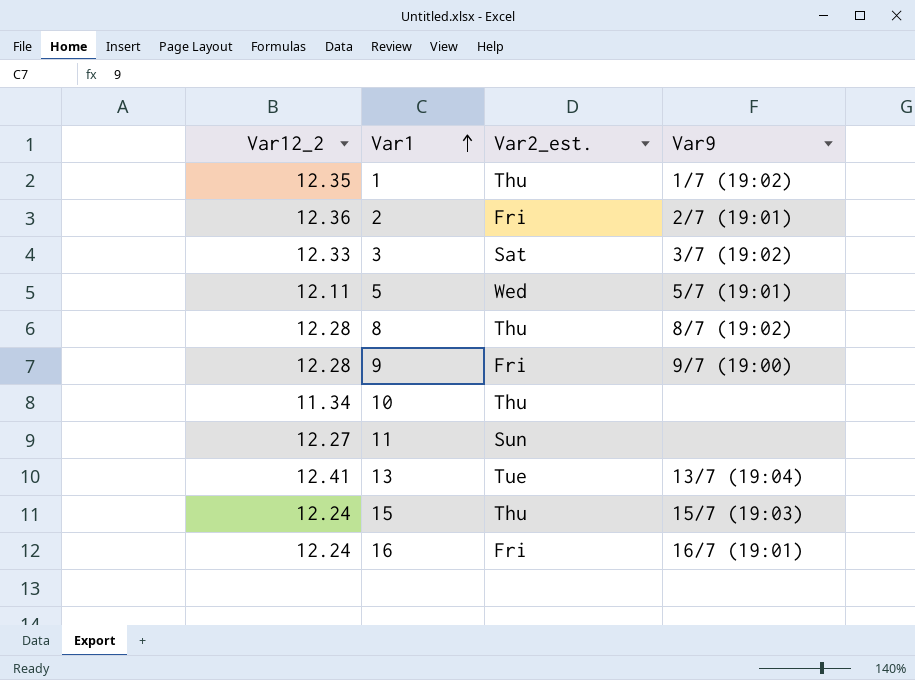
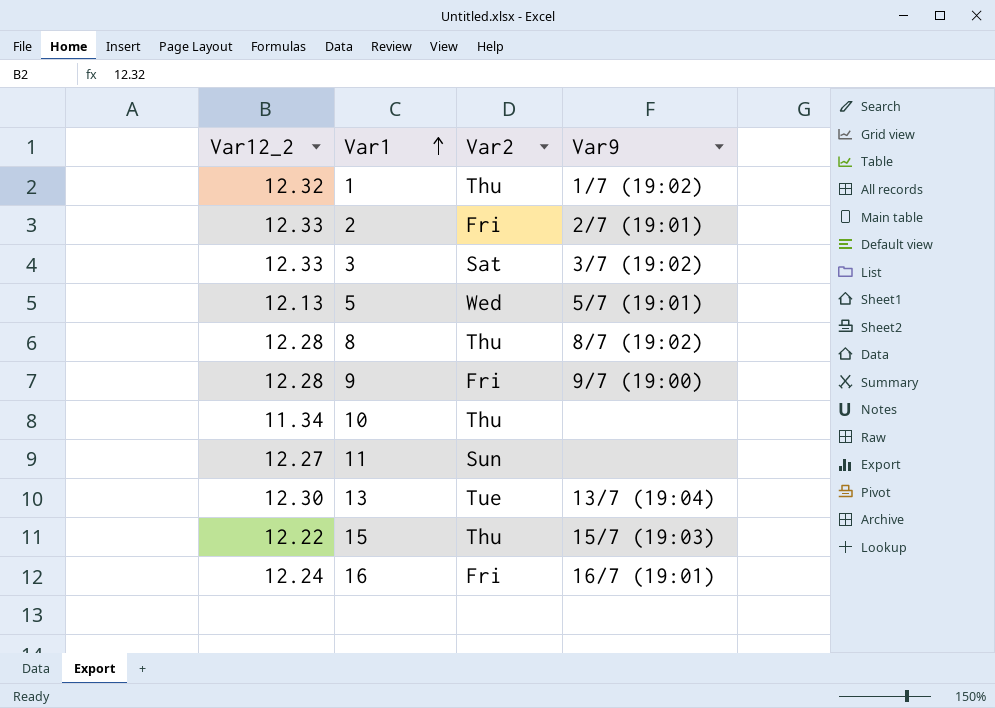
column name: Var2_est. -> Var2
1 | Var12_2: 12.35 -> 12.32
2 | Var12_2: 12.36 -> 12.33
5 | Var12_2: 12.11 -> 12.13
13 | Var12_2: 12.41 -> 12.30
15 | Var12_2: 12.24 -> 12.22

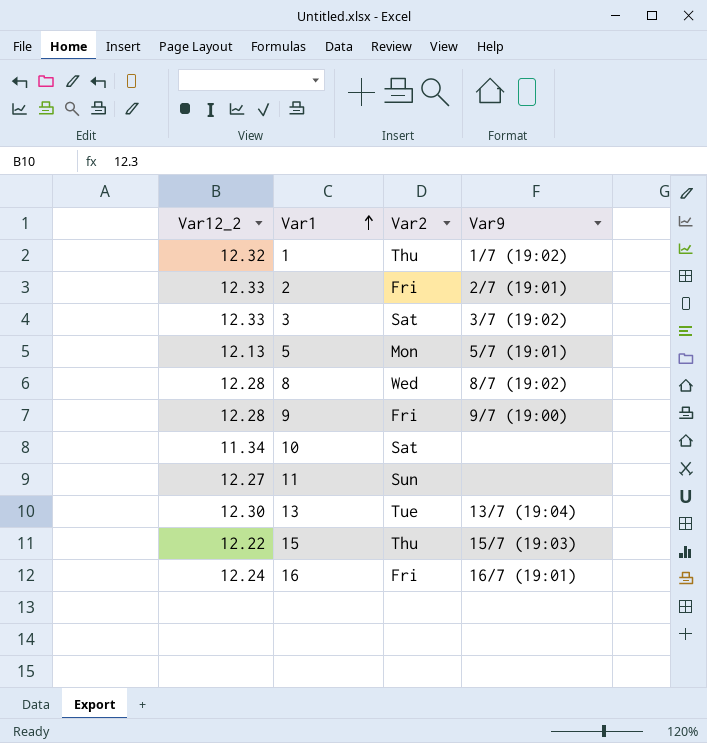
5 | Var2: Wed -> Mon
8 | Var2: Thu -> Wed
10 | Var2: Thu -> Sat

